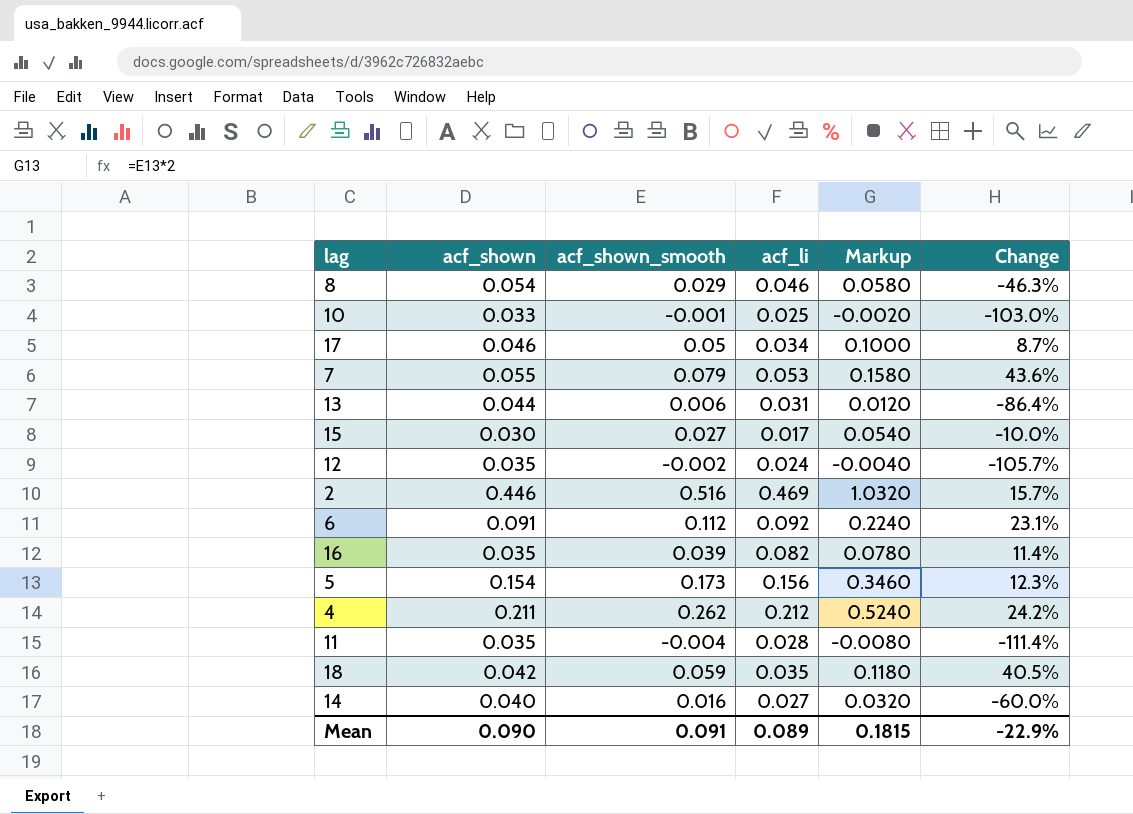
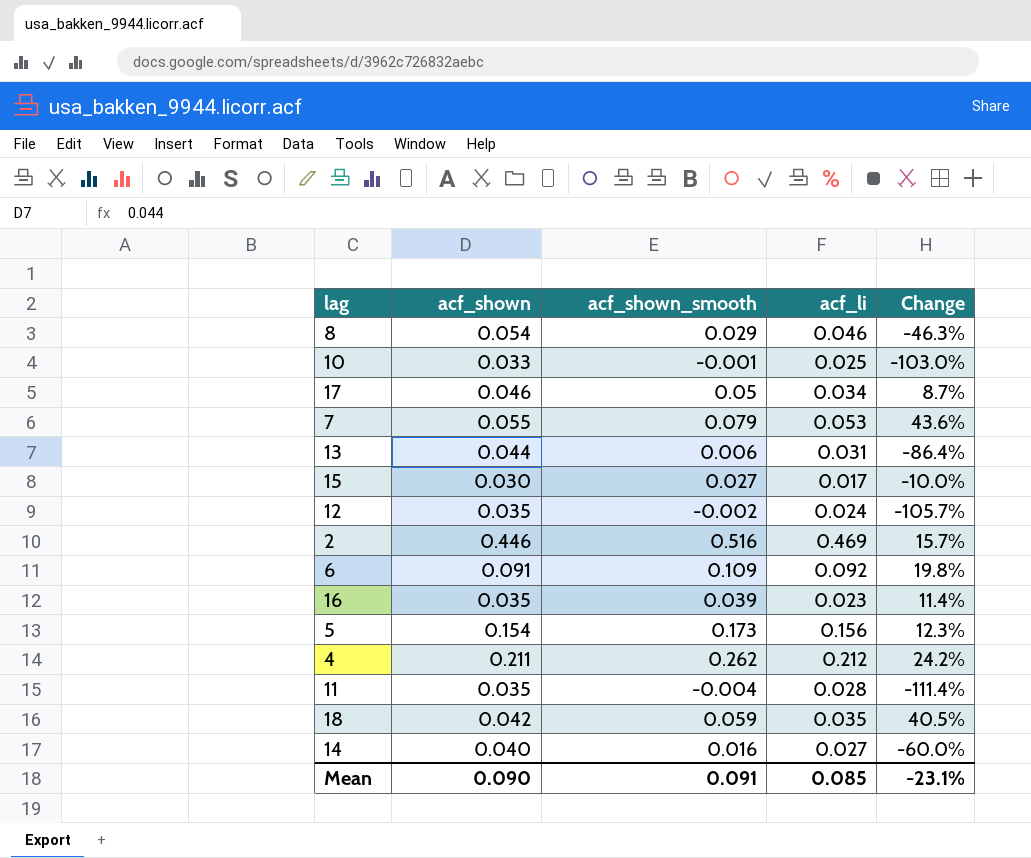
column Markup | formula: [acf_shown_smooth] * 2 -> none
6 | acf_shown_smooth: 0.112 -> 0.109
6 | Change: 23.1% -> 19.8%
16 | acf_li: 0.082 -> 0.023
Mean | acf_li: 0.089 -> 0.085
Mean | Change: -22.9% -> -23.1%

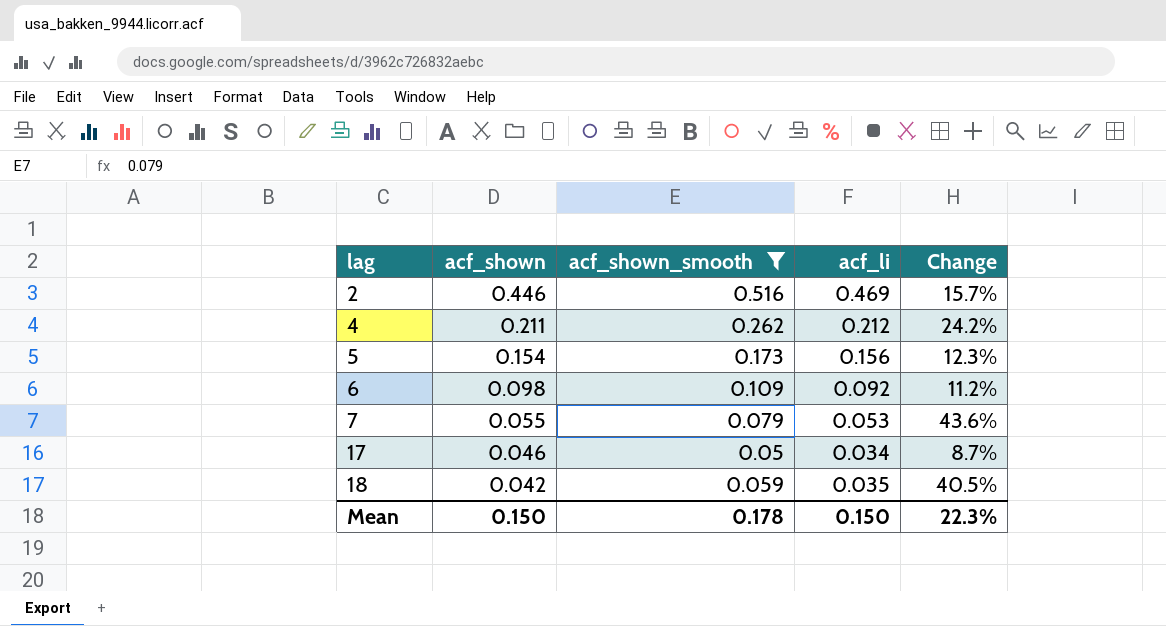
filter: none -> acf_shown_smooth >= 0.05
row order: none -> lag ascending
6 | acf_shown: 0.091 -> 0.098
6 | Change: 19.8% -> 11.2%
Mean | acf_shown: 0.090 -> 0.150
Mean | acf_shown_smooth: 0.091 -> 0.178
Mean | acf_li: 0.085 -> 0.150
Mean | Change: -23.1% -> 22.3%

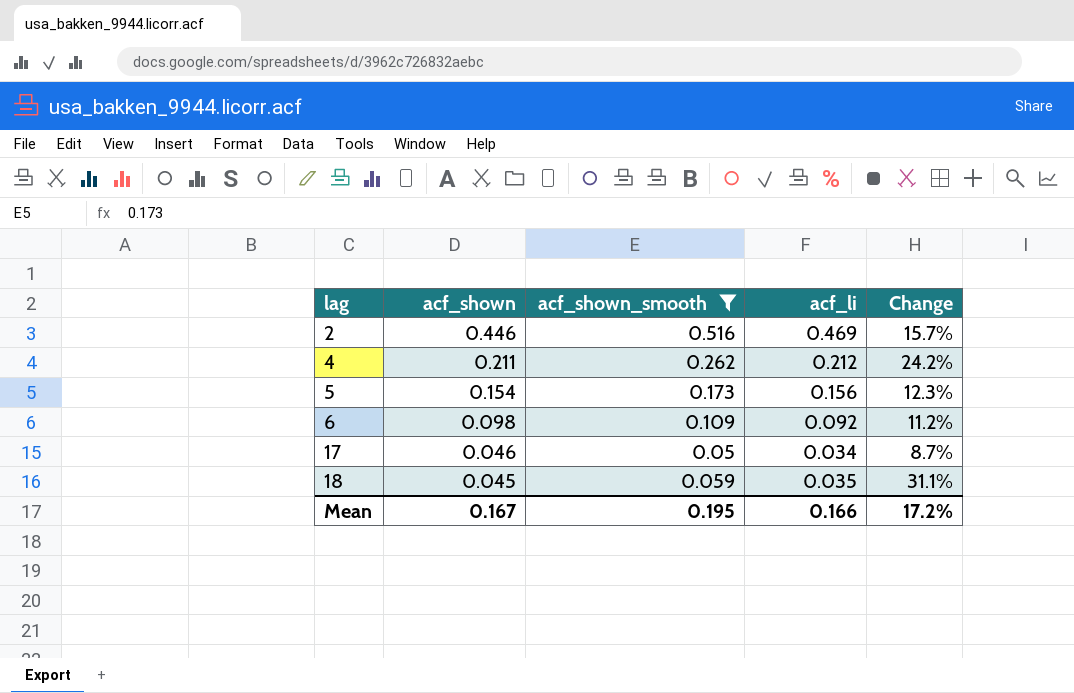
row 7: 0.055 | 0.079 | 0.053 | 43.6% -> none
18 | acf_shown: 0.042 -> 0.045
18 | Change: 40.5% -> 31.1%
Mean | acf_shown: 0.150 -> 0.167
Mean | acf_shown_smooth: 0.178 -> 0.195
Mean | acf_li: 0.150 -> 0.166
Mean | Change: 22.3% -> 17.2%

